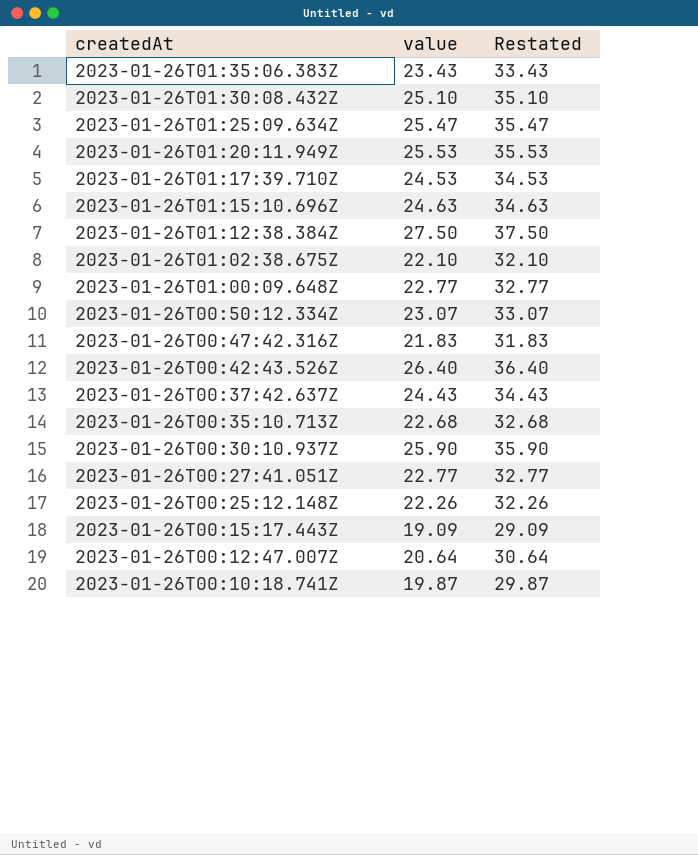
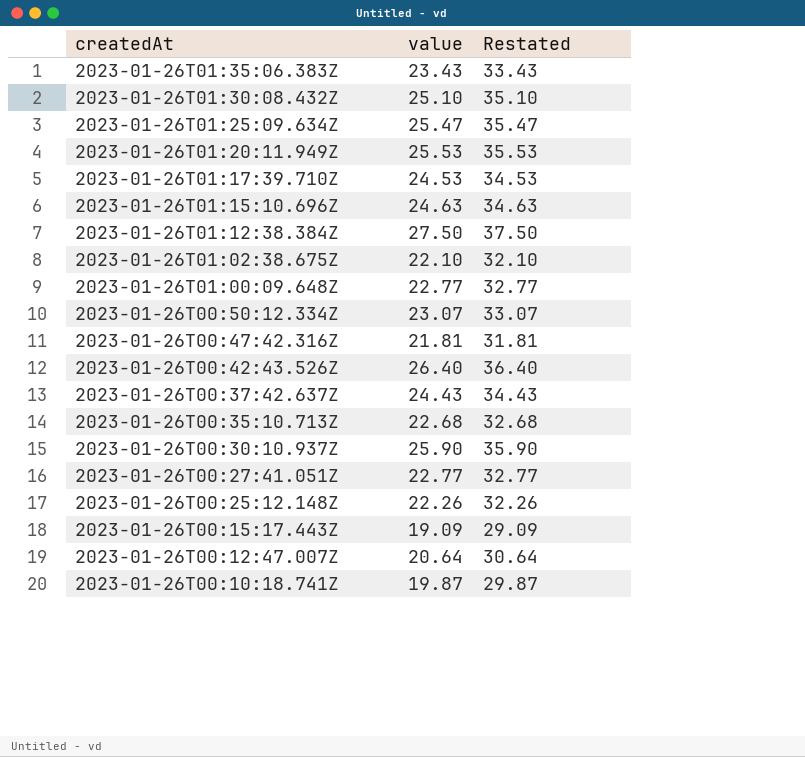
2023-01-26T00:47:42.316Z | value: 21.83 -> 21.81
2023-01-26T00:47:42.316Z | Restated: 31.83 -> 31.81

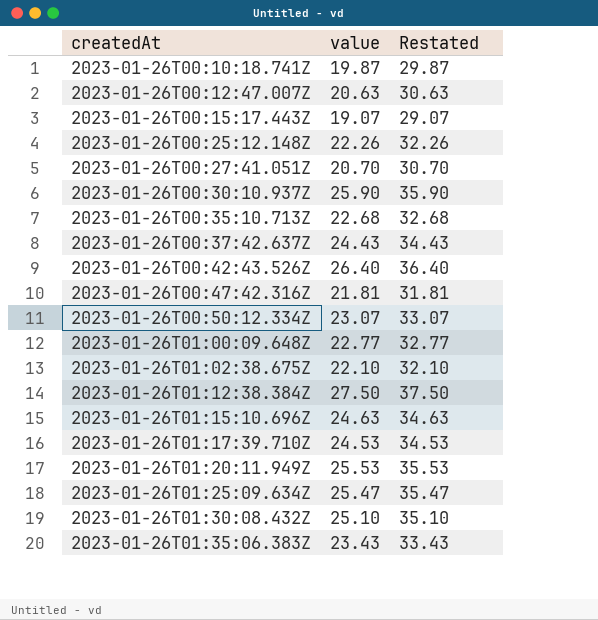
row order: createdAt descending -> createdAt ascending
2023-01-26T00:12:47.007Z | value: 20.64 -> 20.63
2023-01-26T00:12:47.007Z | Restated: 30.64 -> 30.63
2023-01-26T00:15:17.443Z | value: 19.09 -> 19.07
2023-01-26T00:15:17.443Z | Restated: 29.09 -> 29.07
2023-01-26T00:27:41.051Z | value: 22.77 -> 20.70
2023-01-26T00:27:41.051Z | Restated: 32.77 -> 30.70

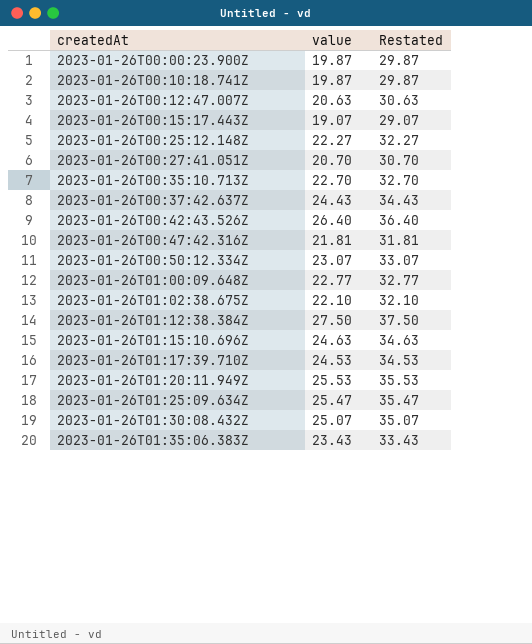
row 2023-01-26T00:30:10.937Z: 25.90 | 35.90 -> none
row 2023-01-26T00:00:23.900Z: none -> 19.87 | 29.87
2023-01-26T00:25:12.148Z | value: 22.26 -> 22.27
2023-01-26T00:25:12.148Z | Restated: 32.26 -> 32.27
2023-01-26T00:35:10.713Z | value: 22.68 -> 22.70
2023-01-26T00:35:10.713Z | Restated: 32.68 -> 32.70
2023-01-26T01:30:08.432Z | value: 25.10 -> 25.07
2023-01-26T01:30:08.432Z | Restated: 35.10 -> 35.07

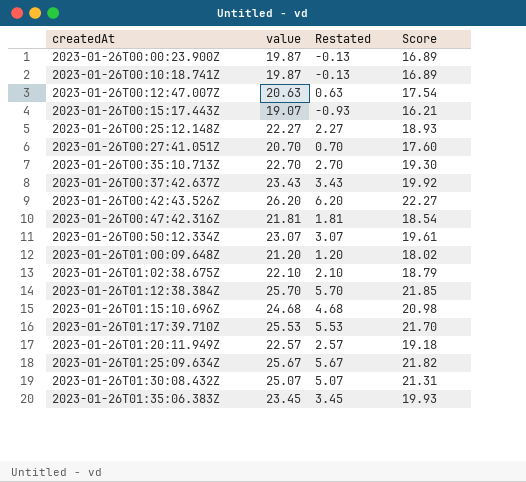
column Restated | formula: [value] + 10 -> [value] - 20
column Score | formula: none -> [value] * 0.85
2023-01-26T00:37:42.637Z | value: 24.43 -> 23.43
2023-01-26T00:42:43.526Z | value: 26.40 -> 26.20
2023-01-26T01:00:09.648Z | value: 22.77 -> 21.20
2023-01-26T01:12:38.384Z | value: 27.50 -> 25.70
2023-01-26T01:15:10.696Z | value: 24.63 -> 24.68
2023-01-26T01:17:39.710Z | value: 24.53 -> 25.53
2023-01-26T01:20:11.949Z | value: 25.53 -> 22.57
2023-01-26T01:25:09.634Z | value: 25.47 -> 25.67
2023-01-26T01:35:06.383Z | value: 23.43 -> 23.45

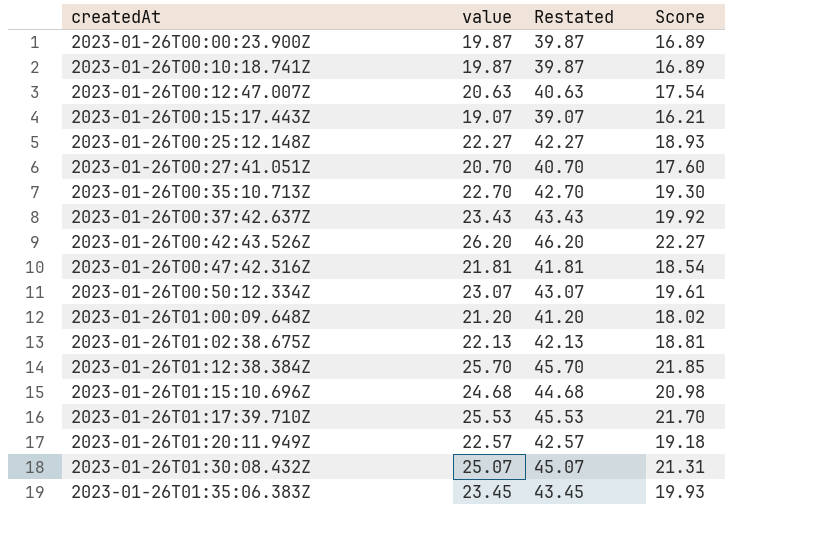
column Restated | formula: [value] - 20 -> [value] + 20
row 2023-01-26T01:25:09.634Z: 25.67 | 5.67 | 21.82 -> none
2023-01-26T01:02:38.675Z | value: 22.10 -> 22.13
2023-01-26T01:02:38.675Z | Score: 18.79 -> 18.81

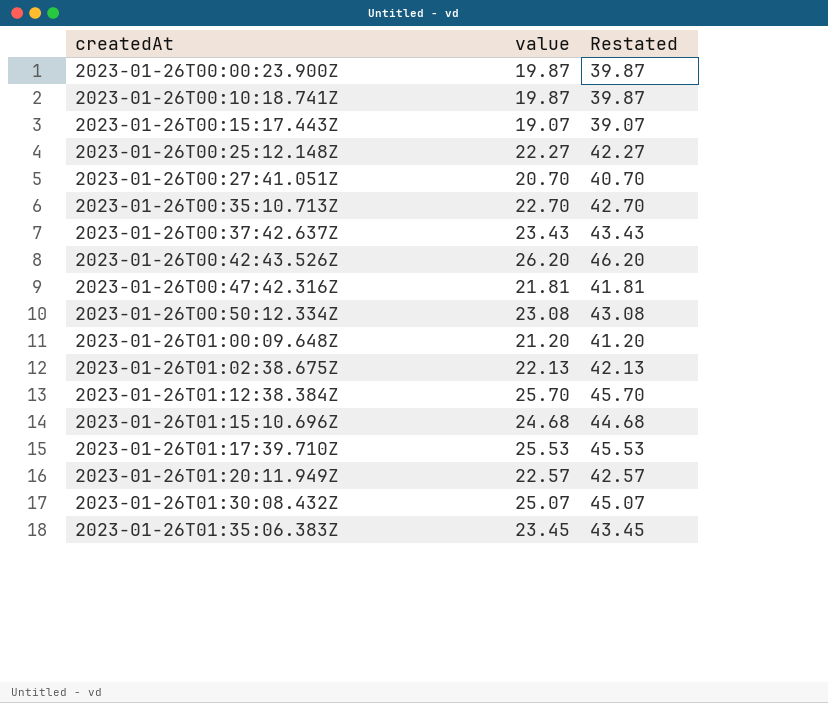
column Score | formula: [value] * 0.85 -> none
row 2023-01-26T00:12:47.007Z: 20.63 | 40.63 | 17.54 -> none
2023-01-26T00:50:12.334Z | value: 23.07 -> 23.08
2023-01-26T00:50:12.334Z | Restated: 43.07 -> 43.08

